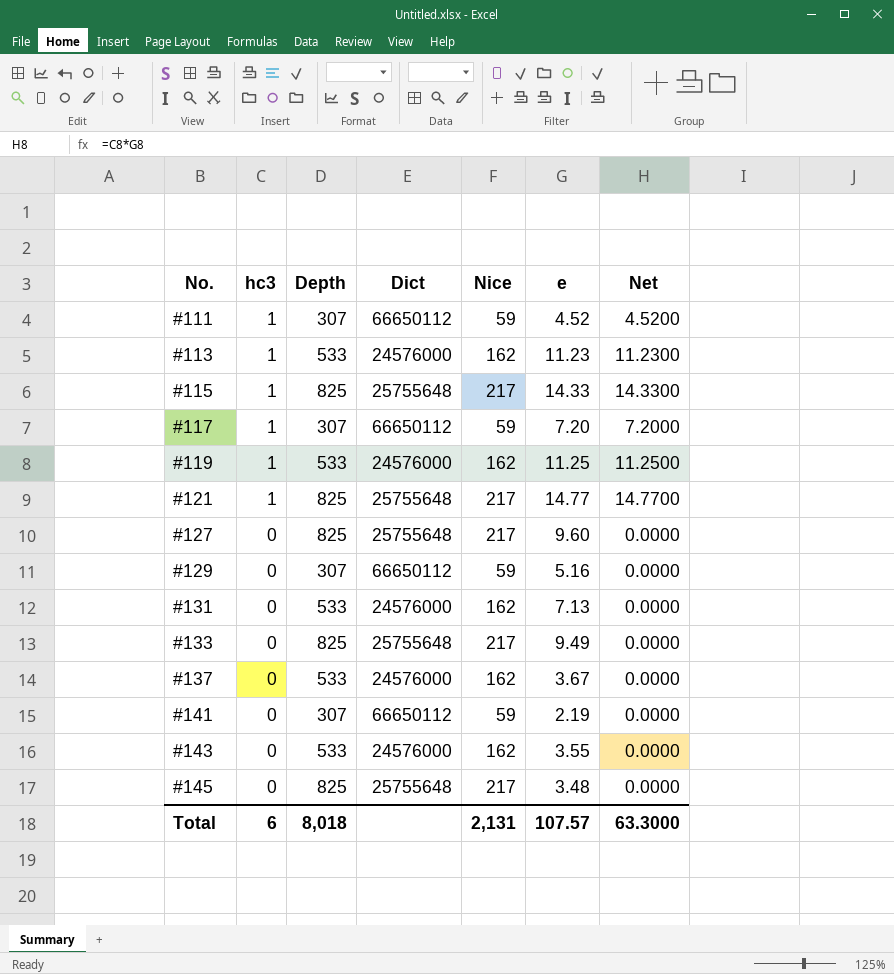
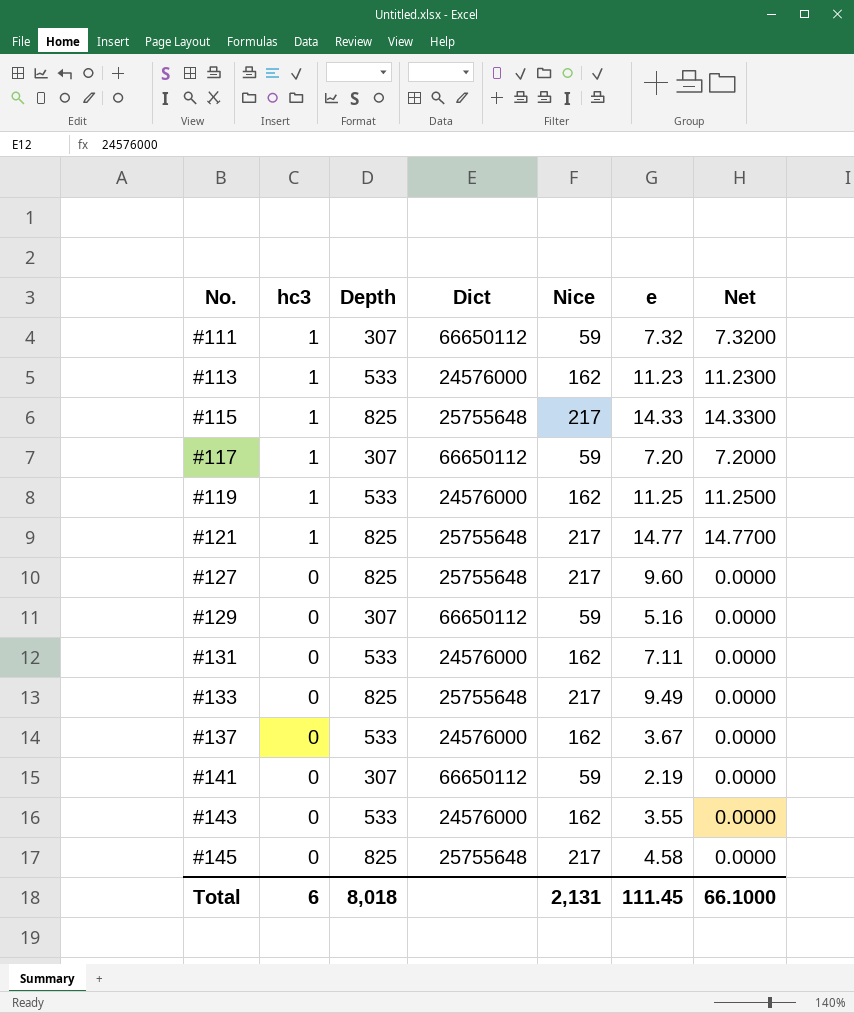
#111 | e: 4.52 -> 7.32
#111 | Net: 4.5200 -> 7.3200
#131 | e: 7.13 -> 7.11
#145 | e: 3.48 -> 4.58
Total | e: 107.57 -> 111.45
Total | Net: 63.3000 -> 66.1000

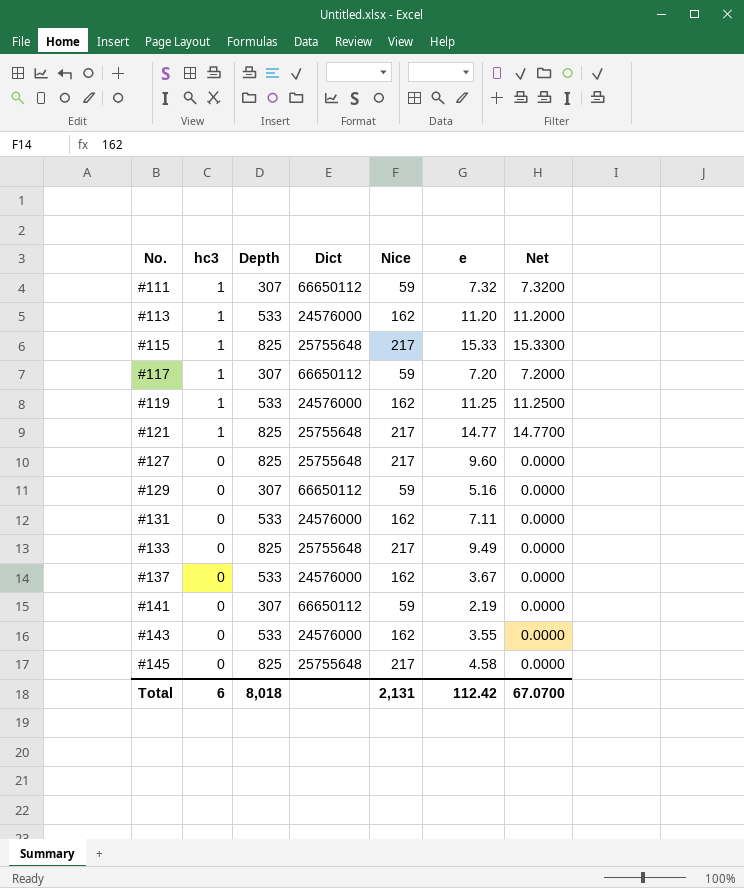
#113 | e: 11.23 -> 11.20
#113 | Net: 11.2300 -> 11.2000
#115 | e: 14.33 -> 15.33
#115 | Net: 14.3300 -> 15.3300
Total | e: 111.45 -> 112.42
Total | Net: 66.1000 -> 67.0700

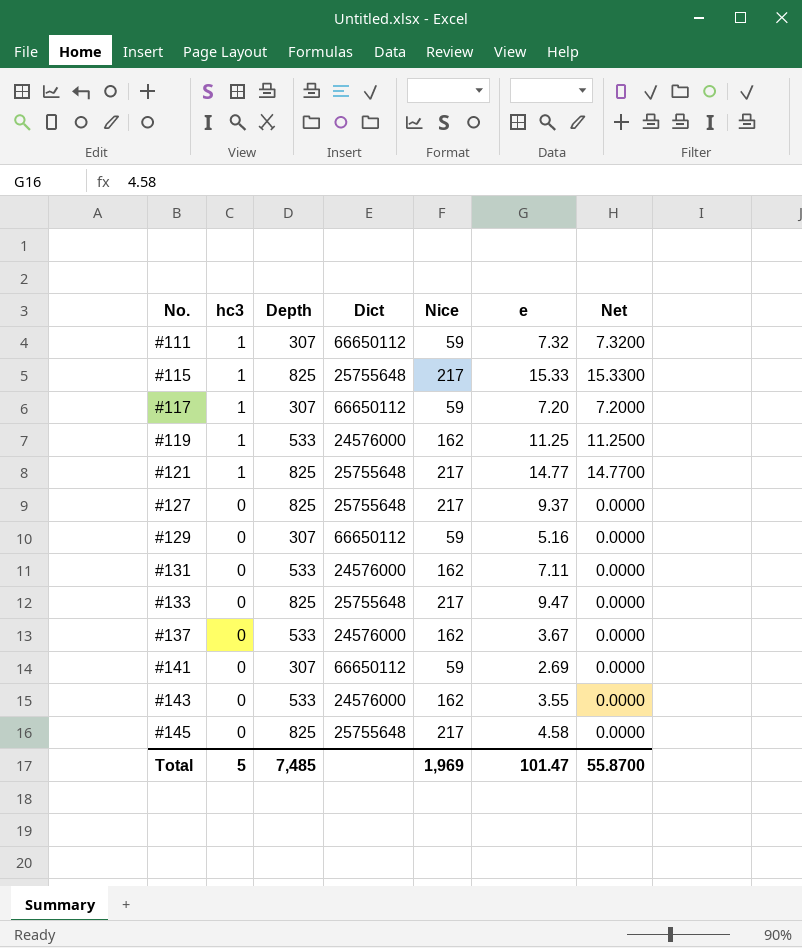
row #113: 1 | 533 | 24576000 | 162 | 11.20 | 11.2000 -> none
#127 | e: 9.60 -> 9.37
#133 | e: 9.49 -> 9.47
#141 | e: 2.19 -> 2.69
Total | hc3: 6 -> 5
Total | Depth: 8,018 -> 7,485
Total | Nice: 2,131 -> 1,969
Total | e: 112.42 -> 101.47
Total | Net: 67.0700 -> 55.8700

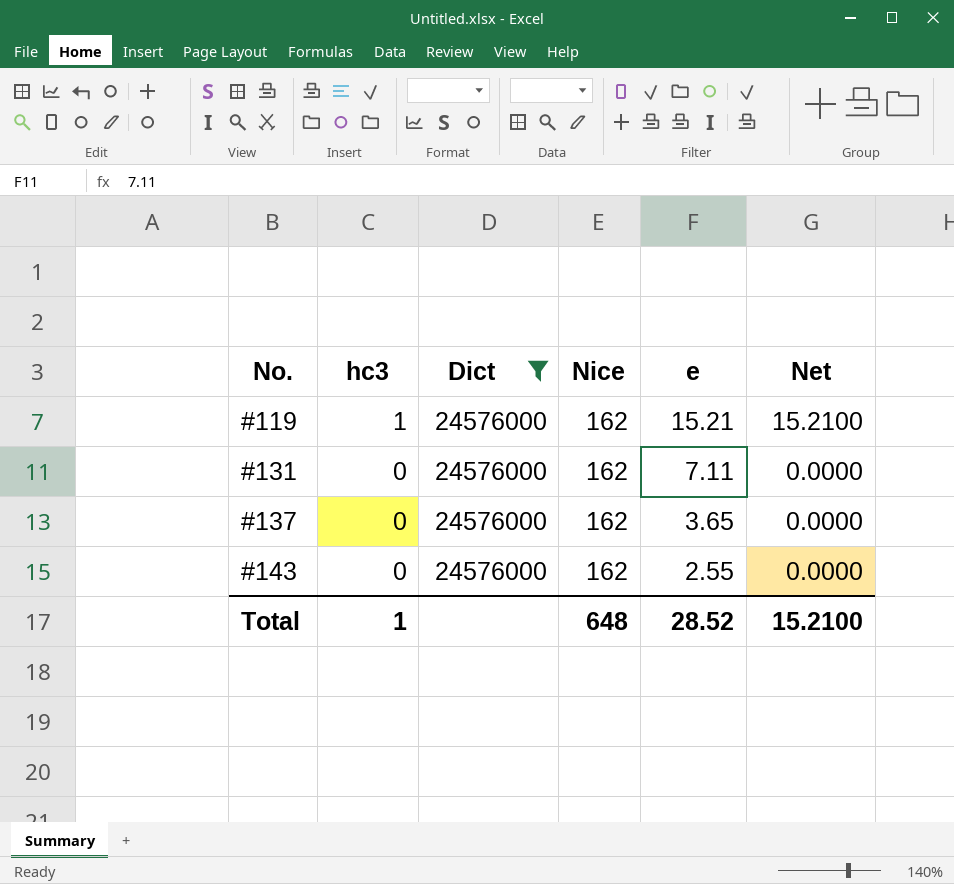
filter: none -> Dict = 24576000
column Depth | position: 3 -> none
#119 | e: 11.25 -> 15.21
#119 | Net: 11.2500 -> 15.2100
#137 | e: 3.67 -> 3.65
#143 | e: 3.55 -> 2.55
Total | hc3: 5 -> 1
Total | Nice: 1,969 -> 648
Total | e: 101.47 -> 28.52
Total | Net: 55.8700 -> 15.2100

